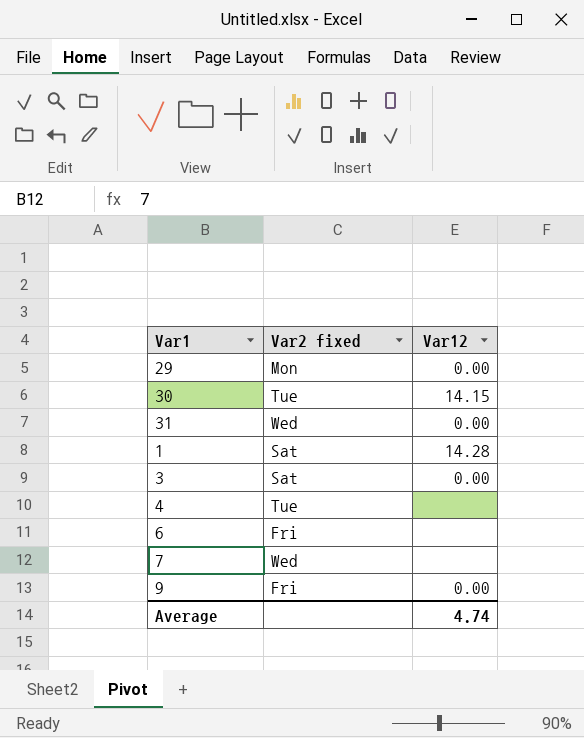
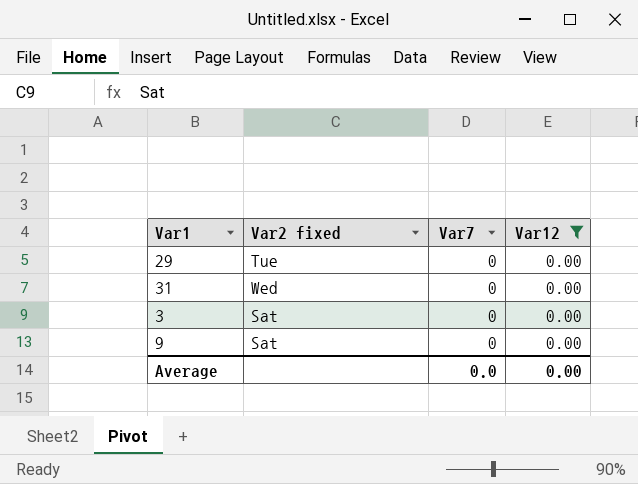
filter: none -> Var12 = 0.00
column Var7 | position: none -> 3
29 | Var2 fixed: Mon -> Tue
9 | Var2 fixed: Fri -> Sat
Average | Var12: 4.74 -> 0.00

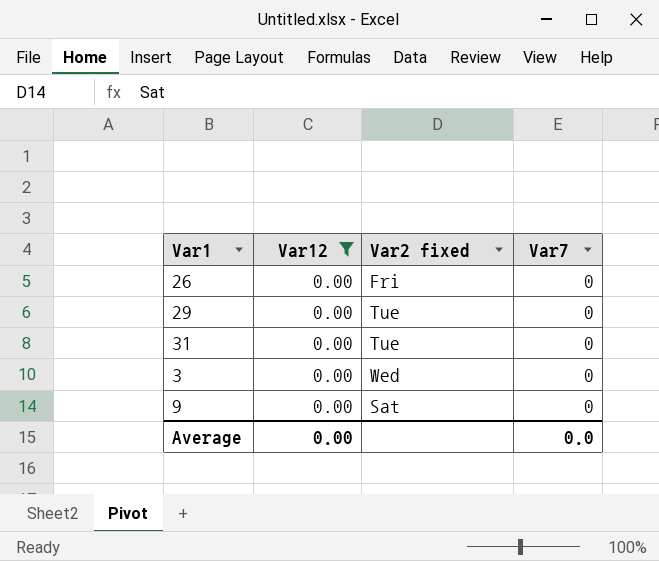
column Var12 | position: 4 -> 2
row 26: none -> 0.00 | Fri | 0
31 | Var2 fixed: Wed -> Tue
3 | Var2 fixed: Sat -> Wed

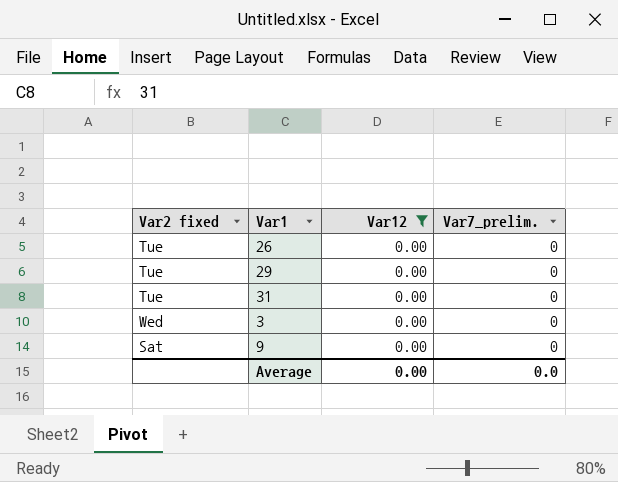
column Var2 fixed | position: 3 -> 1
column name: Var7 -> Var7_prelim.
26 | Var2 fixed: Fri -> Tue

